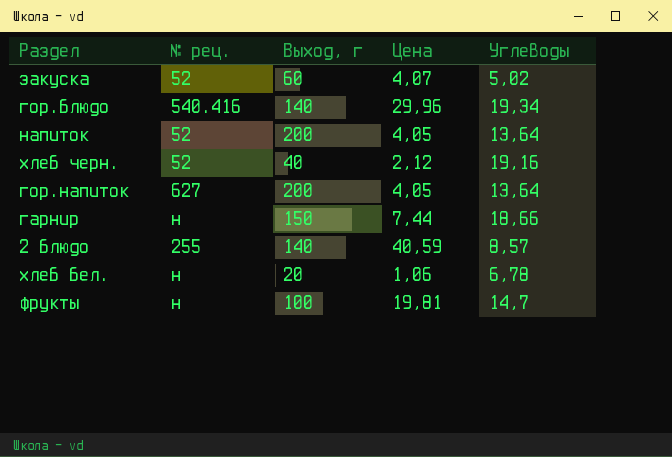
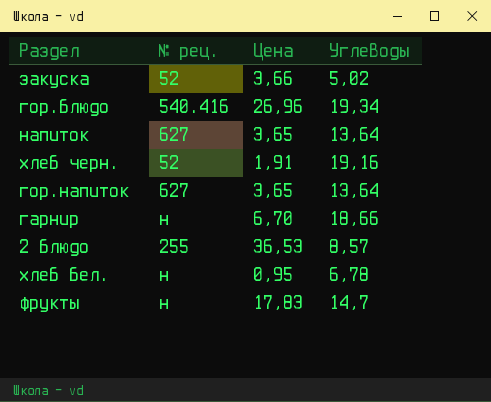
column Выход, г | position: 3 -> none
закуска | Цена: 4,07 -> 3,66
гор.блюдо | Цена: 29,96 -> 26,96
напиток | № рец.: 52 -> 627
напиток | Цена: 4,05 -> 3,65
хлеб черн. | Цена: 2,12 -> 1,91
гор.напиток | Цена: 4,05 -> 3,65
гарнир | Цена: 7,44 -> 6,70
2 блюдо | Цена: 40,59 -> 36,53
хлеб бел. | Цена: 1,06 -> 0,95
фрукты | Цена: 19,81 -> 17,83

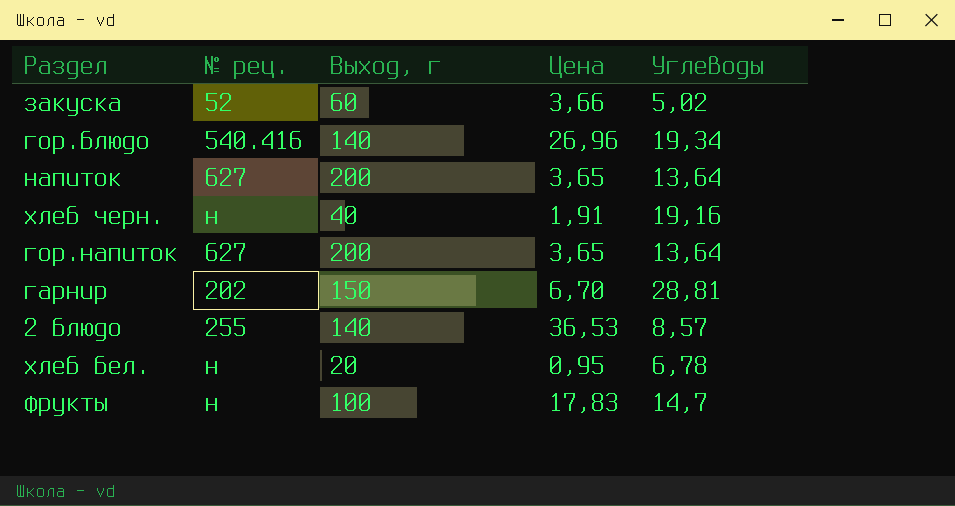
column Выход, г | position: none -> 3
хлеб черн. | № рец.: 52 -> н
гарнир | № рец.: н -> 202
гарнир | Углеводы: 18,66 -> 28,81

